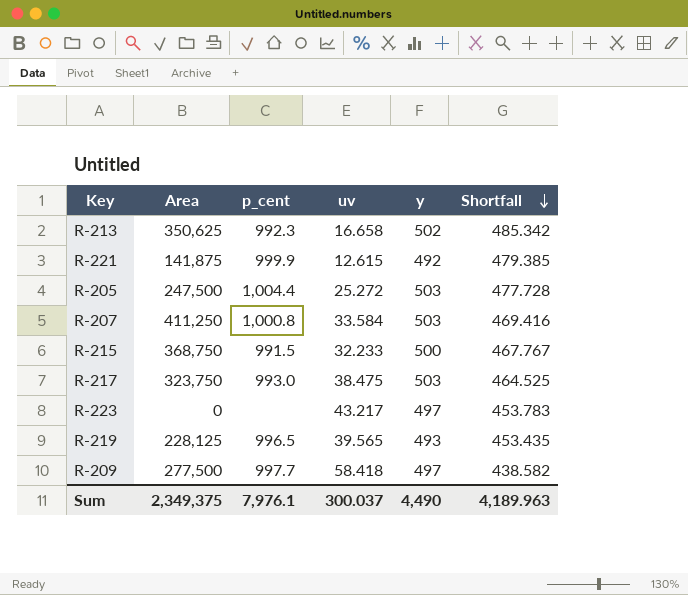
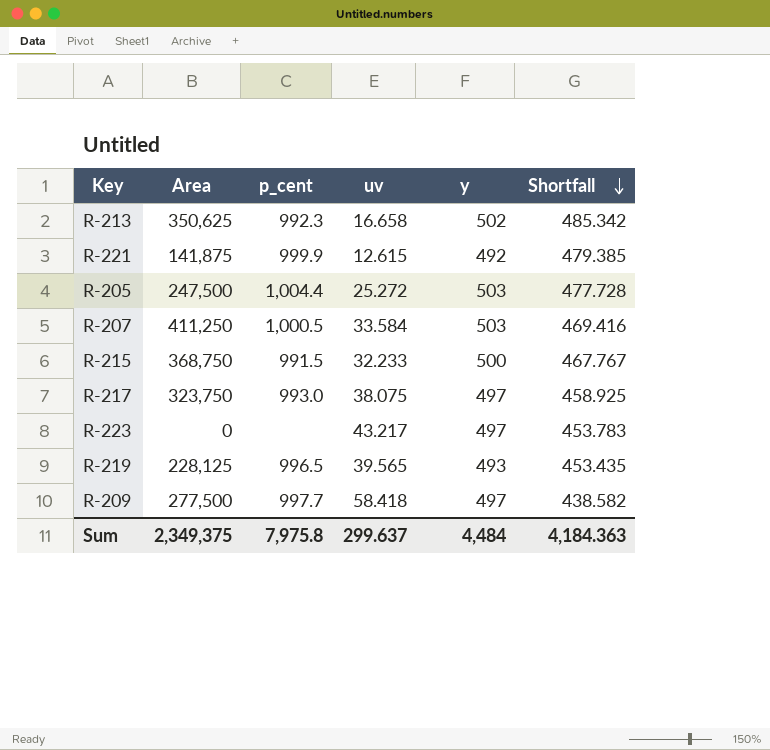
R-207 | p_cent: 1,000.8 -> 1,000.5
R-217 | uv: 38.475 -> 38.075
R-217 | y: 503 -> 497
R-217 | Shortfall: 464.525 -> 458.925
Sum | p_cent: 7,976.1 -> 7,975.8
Sum | uv: 300.037 -> 299.637
Sum | y: 4,490 -> 4,484
Sum | Shortfall: 4,189.963 -> 4,184.363

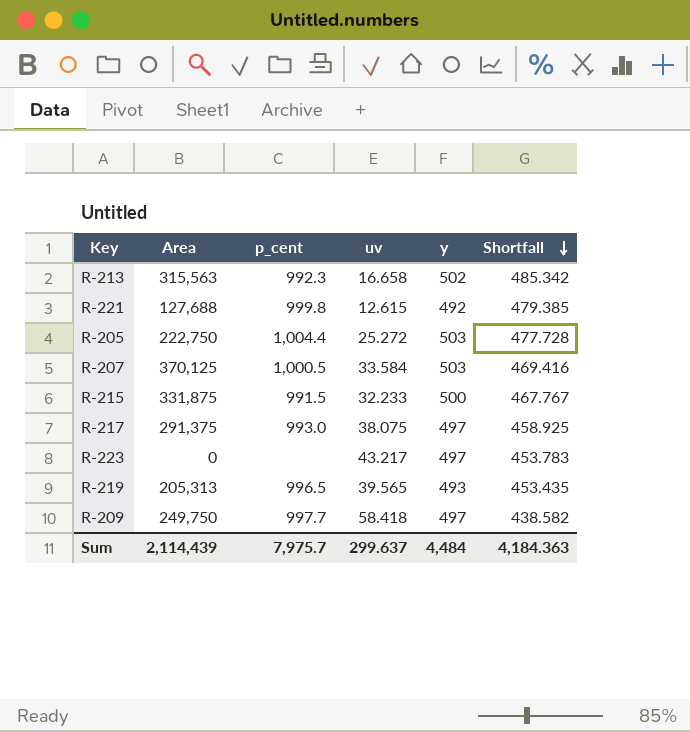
R-213 | Area: 350,625 -> 315,563
R-221 | Area: 141,875 -> 127,688
R-221 | p_cent: 999.9 -> 999.8
R-205 | Area: 247,500 -> 222,750
R-207 | Area: 411,250 -> 370,125
R-215 | Area: 368,750 -> 331,875
R-217 | Area: 323,750 -> 291,375
R-219 | Area: 228,125 -> 205,313
R-209 | Area: 277,500 -> 249,750
Sum | Area: 2,349,375 -> 2,114,439
Sum | p_cent: 7,975.8 -> 7,975.7

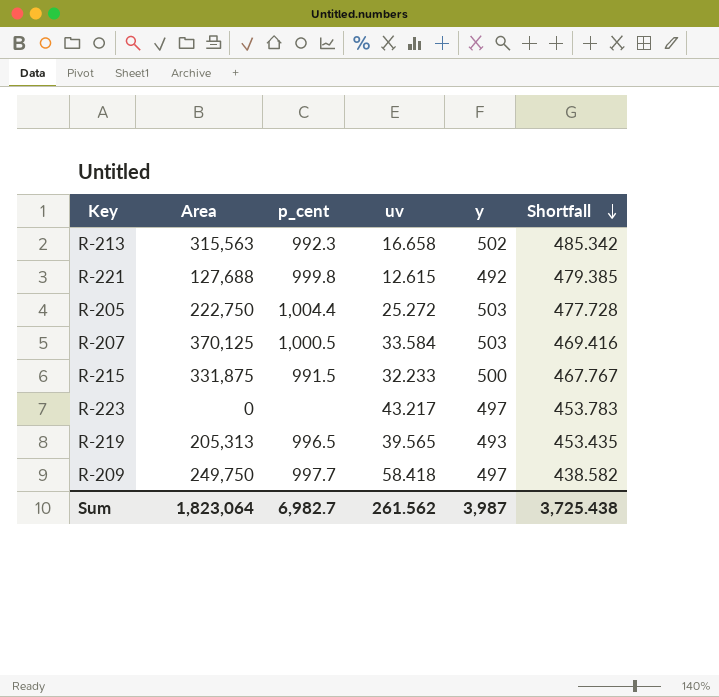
row R-217: 291,375 | 993.0 | 38.075 | 497 | 458.925 -> none
Sum | Area: 2,114,439 -> 1,823,064
Sum | p_cent: 7,975.7 -> 6,982.7
Sum | uv: 299.637 -> 261.562
Sum | y: 4,484 -> 3,987
Sum | Shortfall: 4,184.363 -> 3,725.438

